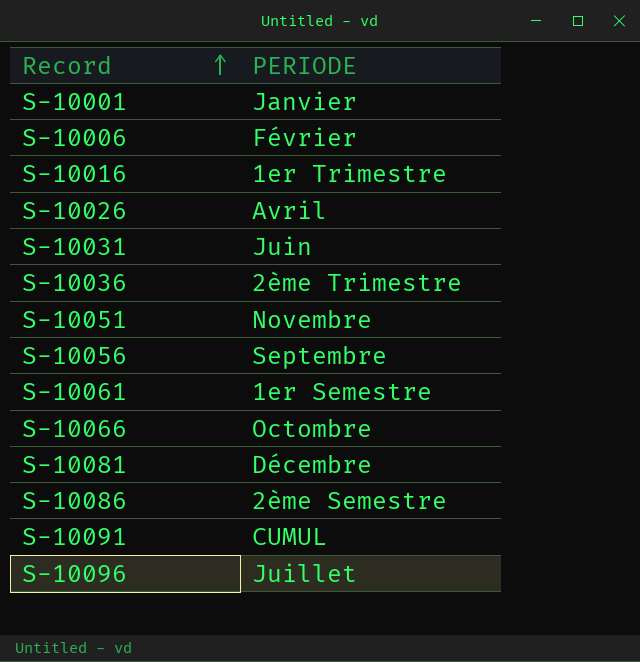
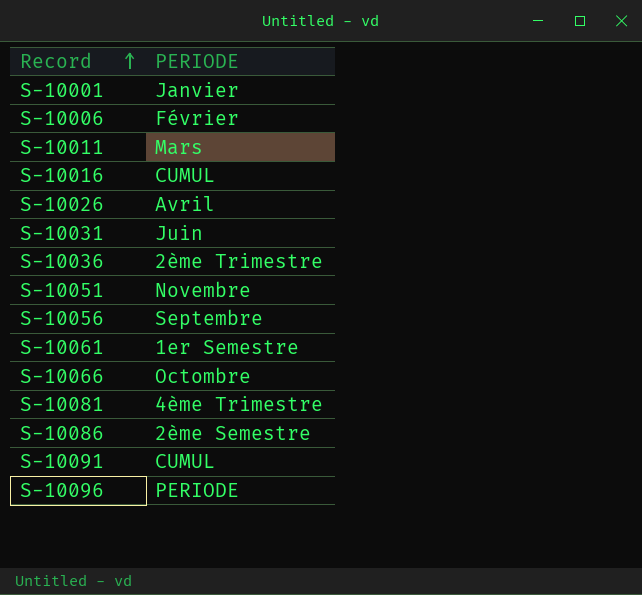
row S-10011: none -> Mars
S-10016 | PERIODE: 1er Trimestre -> CUMUL
S-10081 | PERIODE: Décembre -> 4ème Trimestre
S-10096 | PERIODE: Juillet -> PERIODE

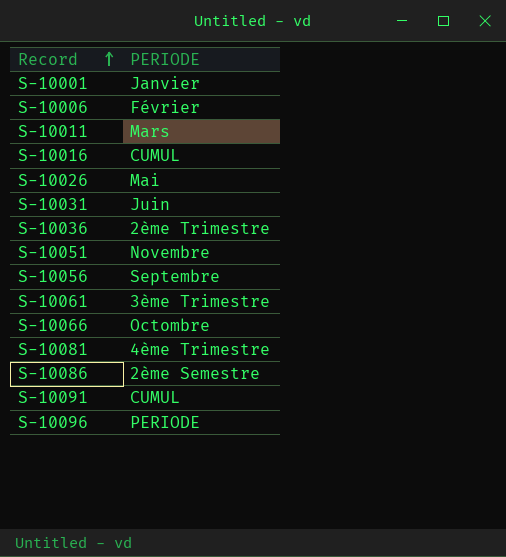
S-10026 | PERIODE: Avril -> Mai
S-10061 | PERIODE: 1er Semestre -> 3ème Trimestre

